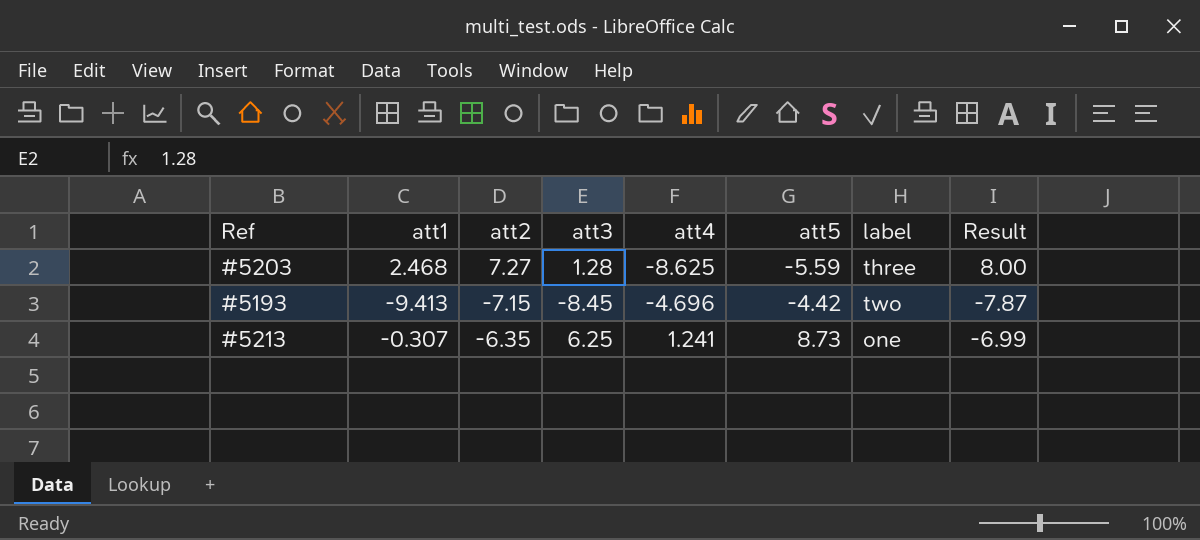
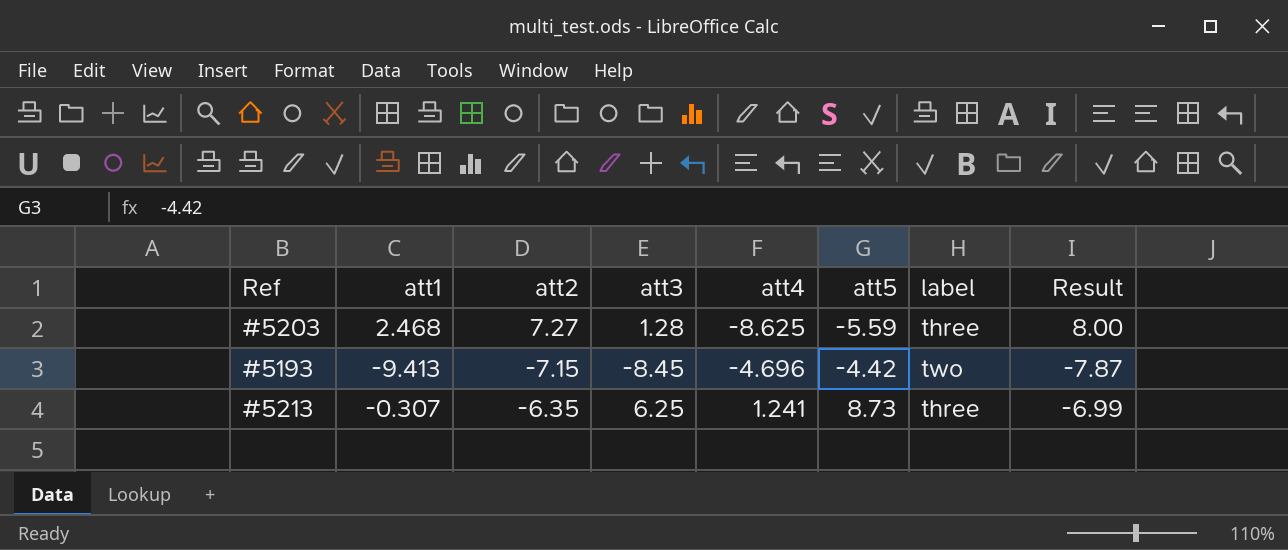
#5213 | label: one -> three

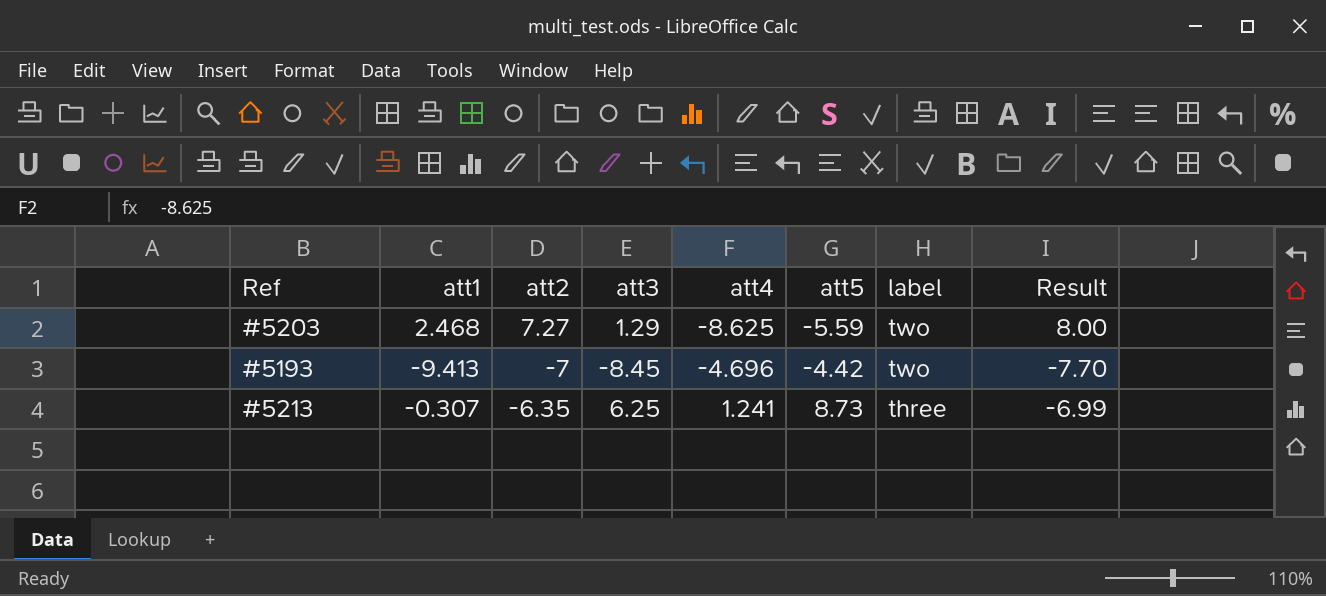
#5203 | att3: 1.28 -> 1.29
#5203 | label: three -> two
#5193 | att2: -7.15 -> -7
#5193 | Result: -7.87 -> -7.70

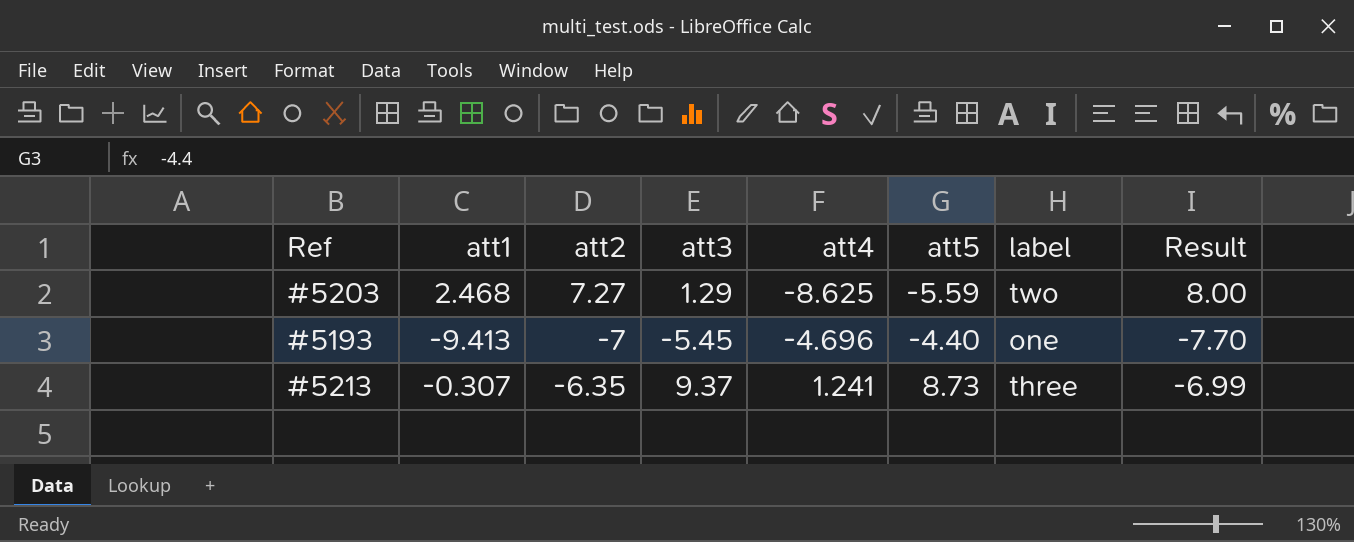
#5193 | att3: -8.45 -> -5.45
#5193 | att5: -4.42 -> -4.40
#5193 | label: two -> one
#5213 | att3: 6.25 -> 9.37

